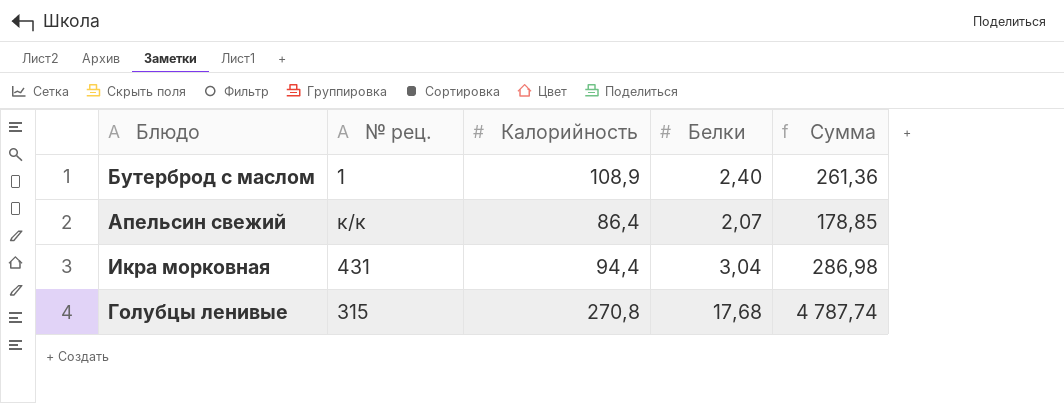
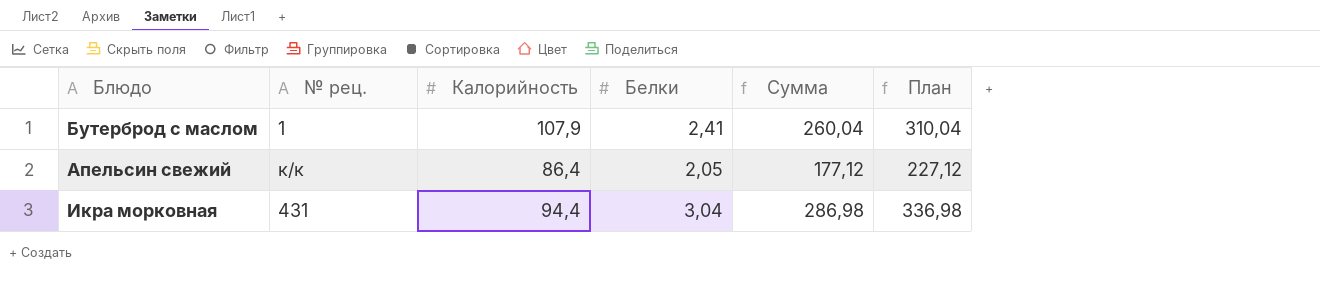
column План | formula: none -> [Сумма] + 50
row Голубцы ленивые: 315 | 270,8 | 17,68 | 4 787,74 -> none
Бутерброд с маслом | Калорийность: 108,9 -> 107,9
Бутерброд с маслом | Белки: 2,40 -> 2,41
Бутерброд с маслом | Сумма: 261,36 -> 260,04
Апельсин свежий | Белки: 2,07 -> 2,05
Апельсин свежий | Сумма: 178,85 -> 177,12

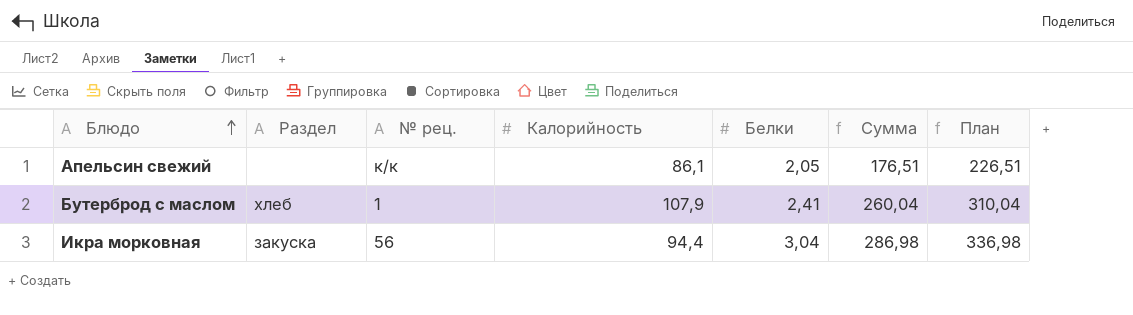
row order: none -> Блюдо ascending
column Раздел | position: none -> 2
Апельсин свежий | Калорийность: 86,4 -> 86,1
Апельсин свежий | Сумма: 177,12 -> 176,51
Апельсин свежий | План: 227,12 -> 226,51
Икра морковная | № рец.: 431 -> 56

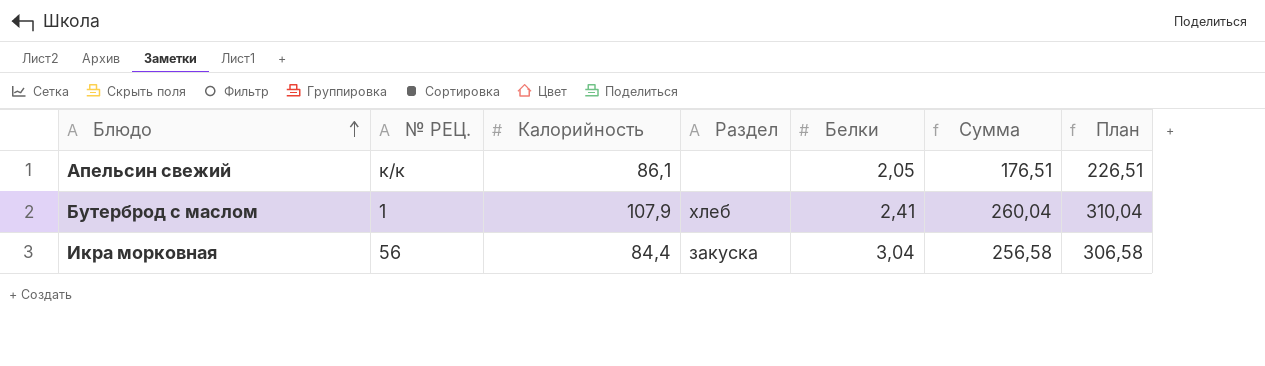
column name: № рец. -> № РЕЦ.
column Раздел | position: 2 -> 4
Икра морковная | Калорийность: 94,4 -> 84,4
Икра морковная | Сумма: 286,98 -> 256,58
Икра морковная | План: 336,98 -> 306,58

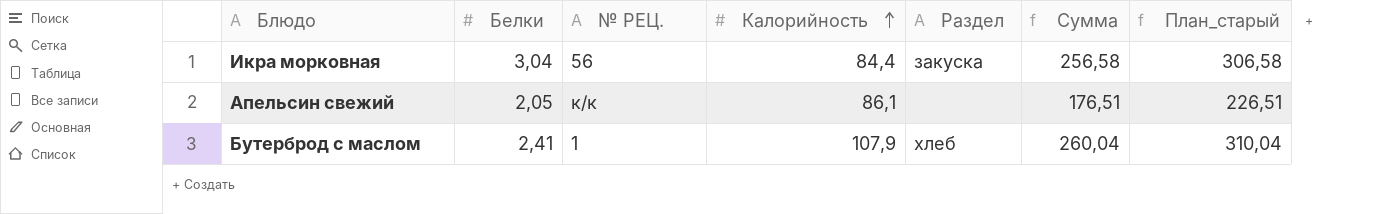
row order: Блюдо ascending -> Калорийность ascending
column Белки | position: 5 -> 2
column name: План -> План_старый

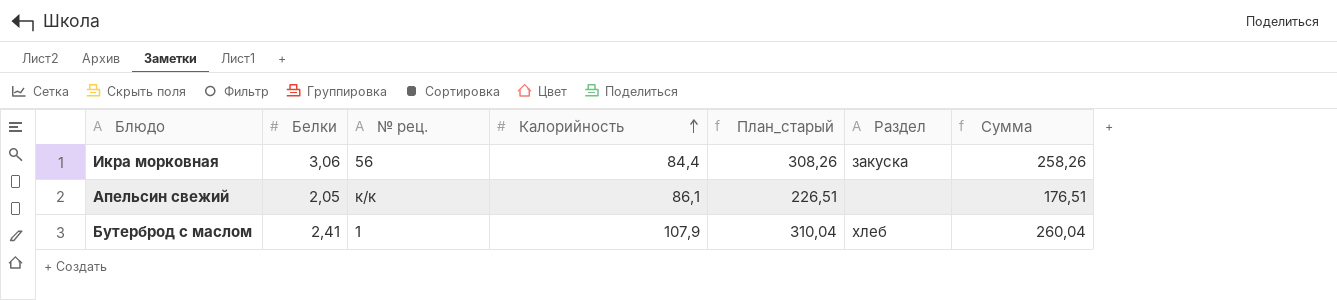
column name: № РЕЦ. -> № рец.
column План_старый | position: 7 -> 5
Икра морковная | Белки: 3,04 -> 3,06
Икра морковная | План_старый: 306,58 -> 308,26
Икра морковная | Сумма: 256,58 -> 258,26

